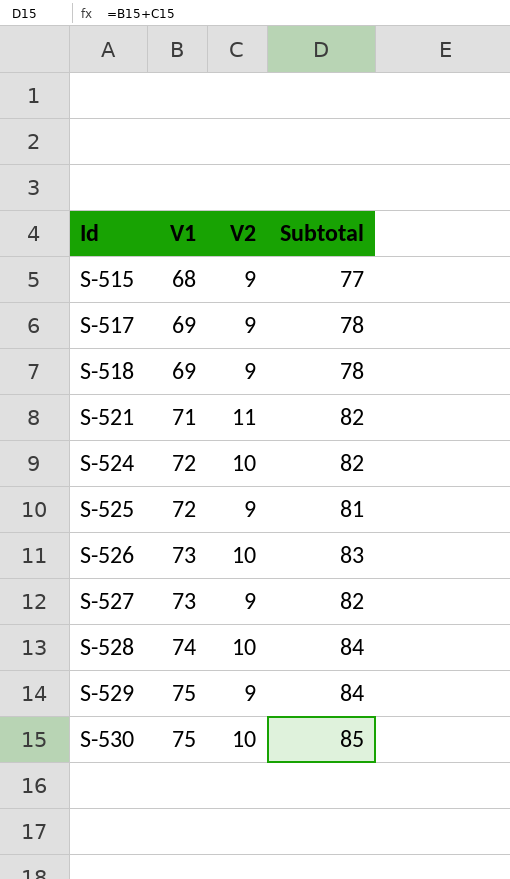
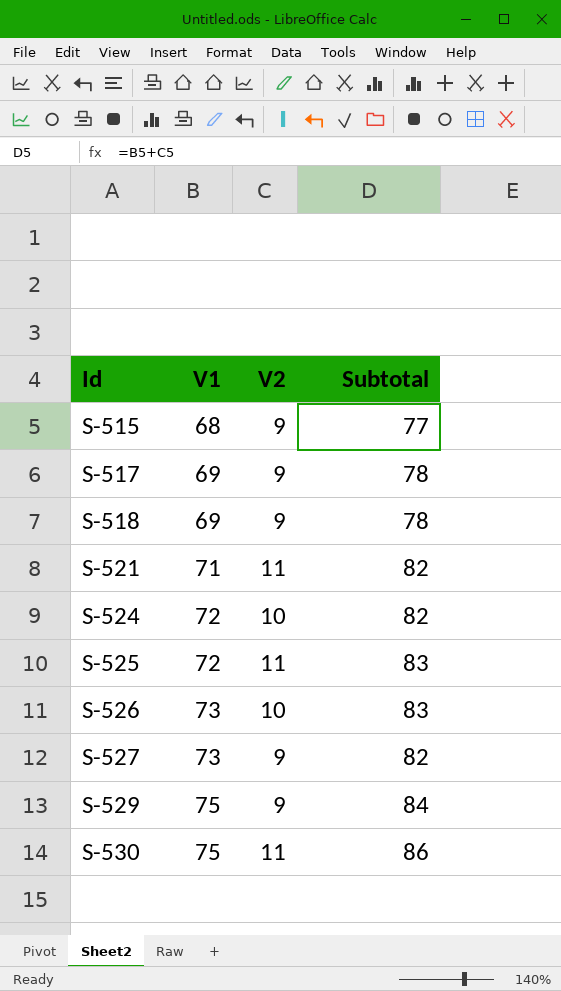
row S-528: 74 | 10 | 84 -> none
S-525 | V2: 9 -> 11
S-525 | Subtotal: 81 -> 83
S-530 | V2: 10 -> 11
S-530 | Subtotal: 85 -> 86

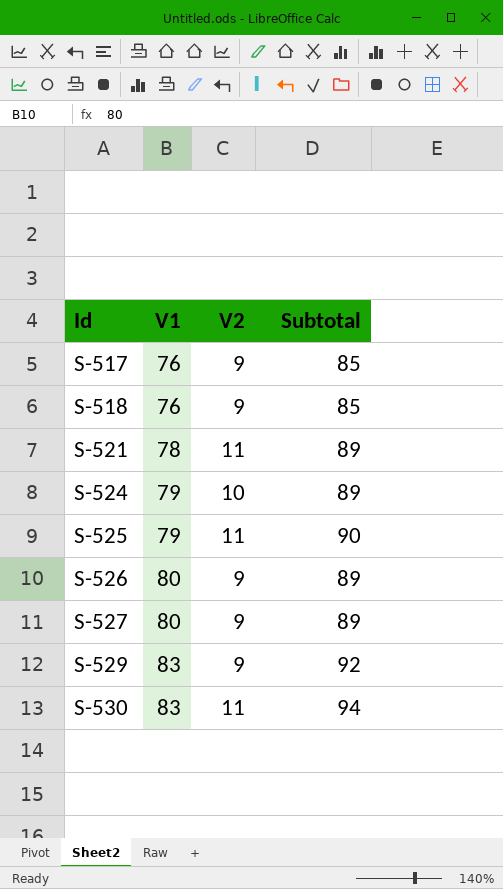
row S-515: 68 | 9 | 77 -> none
S-517 | V1: 69 -> 76
S-517 | Subtotal: 78 -> 85
S-518 | V1: 69 -> 76
S-518 | Subtotal: 78 -> 85
S-521 | V1: 71 -> 78
S-521 | Subtotal: 82 -> 89
S-524 | V1: 72 -> 79
S-524 | Subtotal: 82 -> 89
S-525 | V1: 72 -> 79
S-525 | Subtotal: 83 -> 90
S-526 | V1: 73 -> 80
S-526 | V2: 10 -> 9
S-526 | Subtotal: 83 -> 89
S-527 | V1: 73 -> 80
S-527 | Subtotal: 82 -> 89
S-529 | V1: 75 -> 83
S-529 | Subtotal: 84 -> 92
S-530 | V1: 75 -> 83
S-530 | Subtotal: 86 -> 94

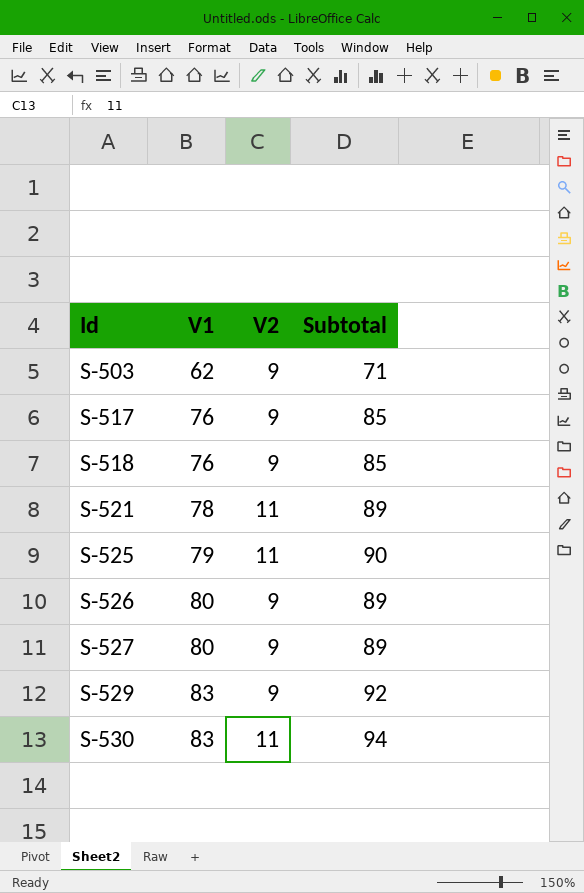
row S-524: 79 | 10 | 89 -> none
row S-503: none -> 62 | 9 | 71

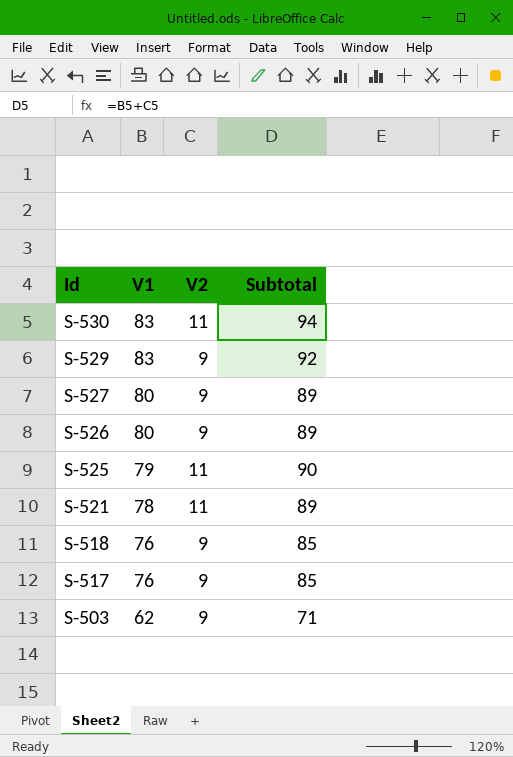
row order: Id ascending -> Id descending

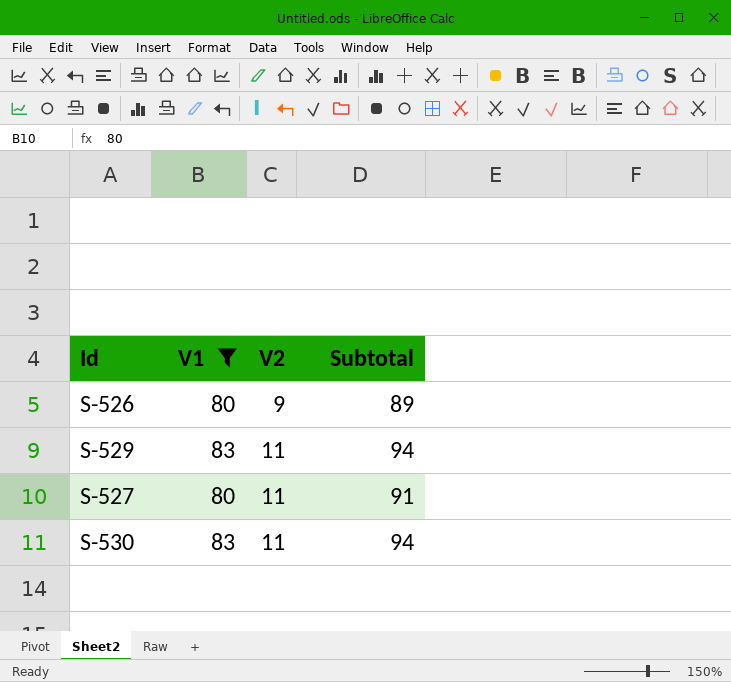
filter: none -> V1 >= 80
row order: Id descending -> V2 ascending
S-529 | V2: 9 -> 11
S-529 | Subtotal: 92 -> 94
S-527 | V2: 9 -> 11
S-527 | Subtotal: 89 -> 91

